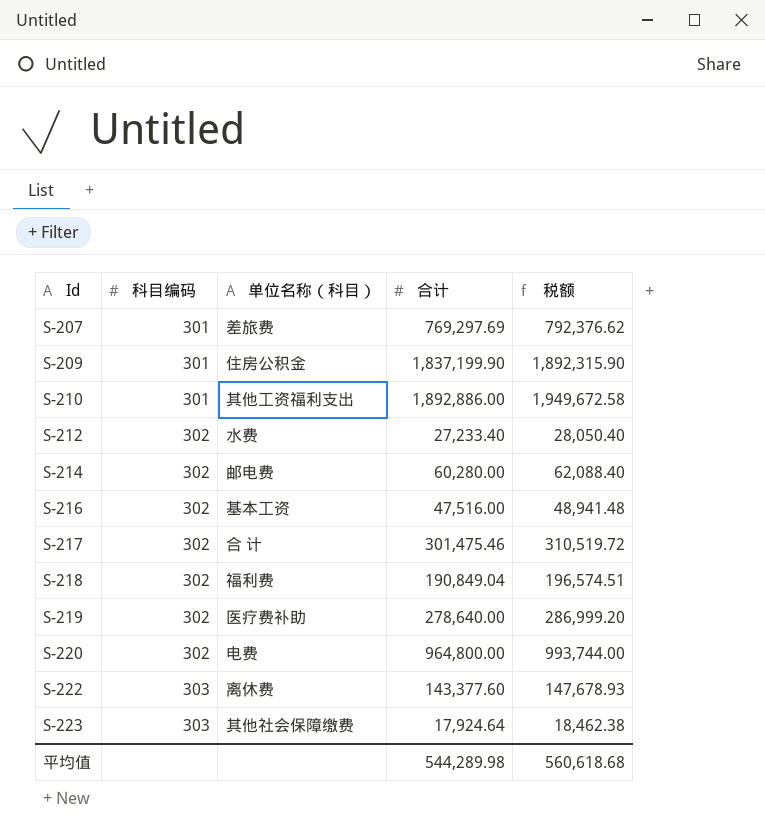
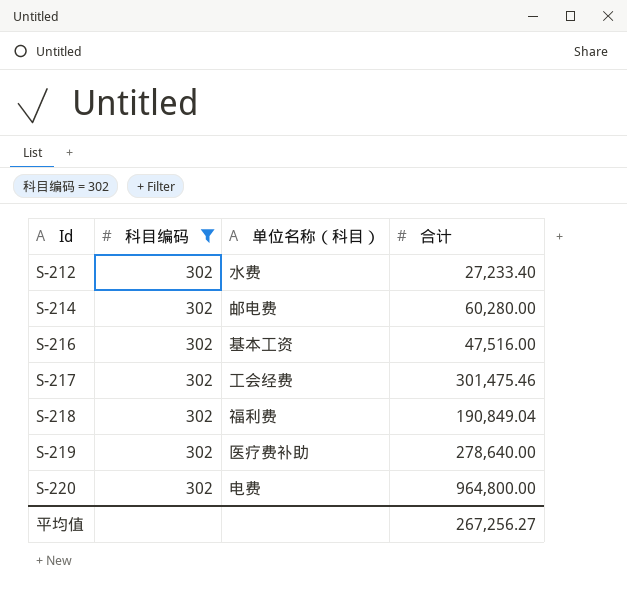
filter: none -> 科目编码 = 302
column 税额 | formula: [合计] * 1.03 -> none
S-217 | 单位名称（科目）: 合 计 -> 工会经费
平均值 | 合计: 544,289.98 -> 267,256.27

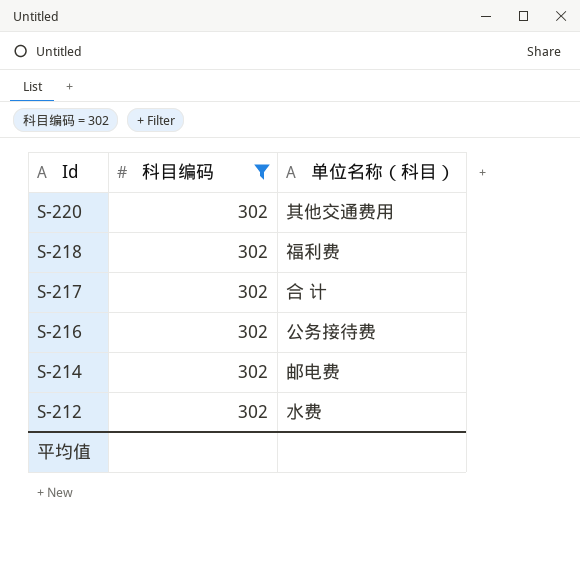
row order: Id ascending -> Id descending
column 合计 | position: 4 -> none
row S-219: 302 | 医疗费补助 | 278,640.00 -> none
S-220 | 单位名称（科目）: 电费 -> 其他交通费用
S-217 | 单位名称（科目）: 工会经费 -> 合 计
S-216 | 单位名称（科目）: 基本工资 -> 公务接待费

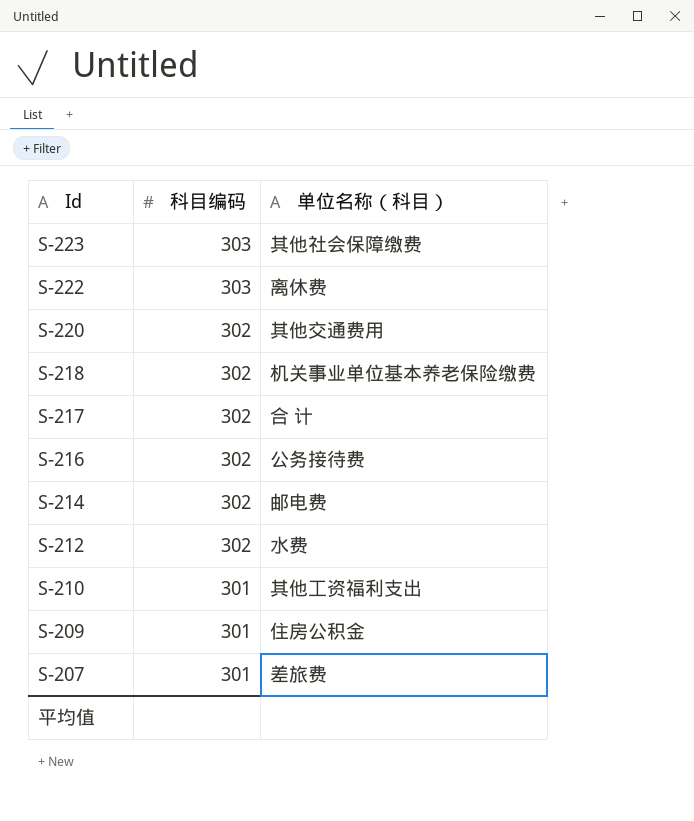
filter: 科目编码 = 302 -> none
S-218 | 单位名称（科目）: 福利费 -> 机关事业单位基本养老保险缴费

